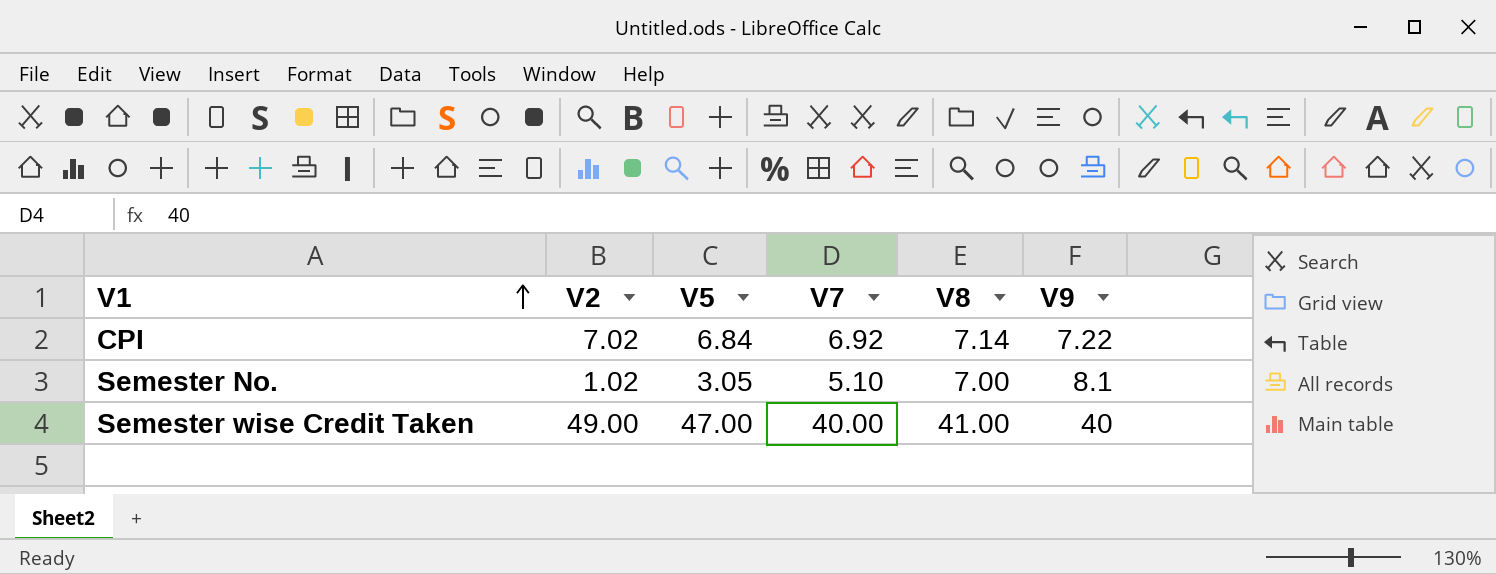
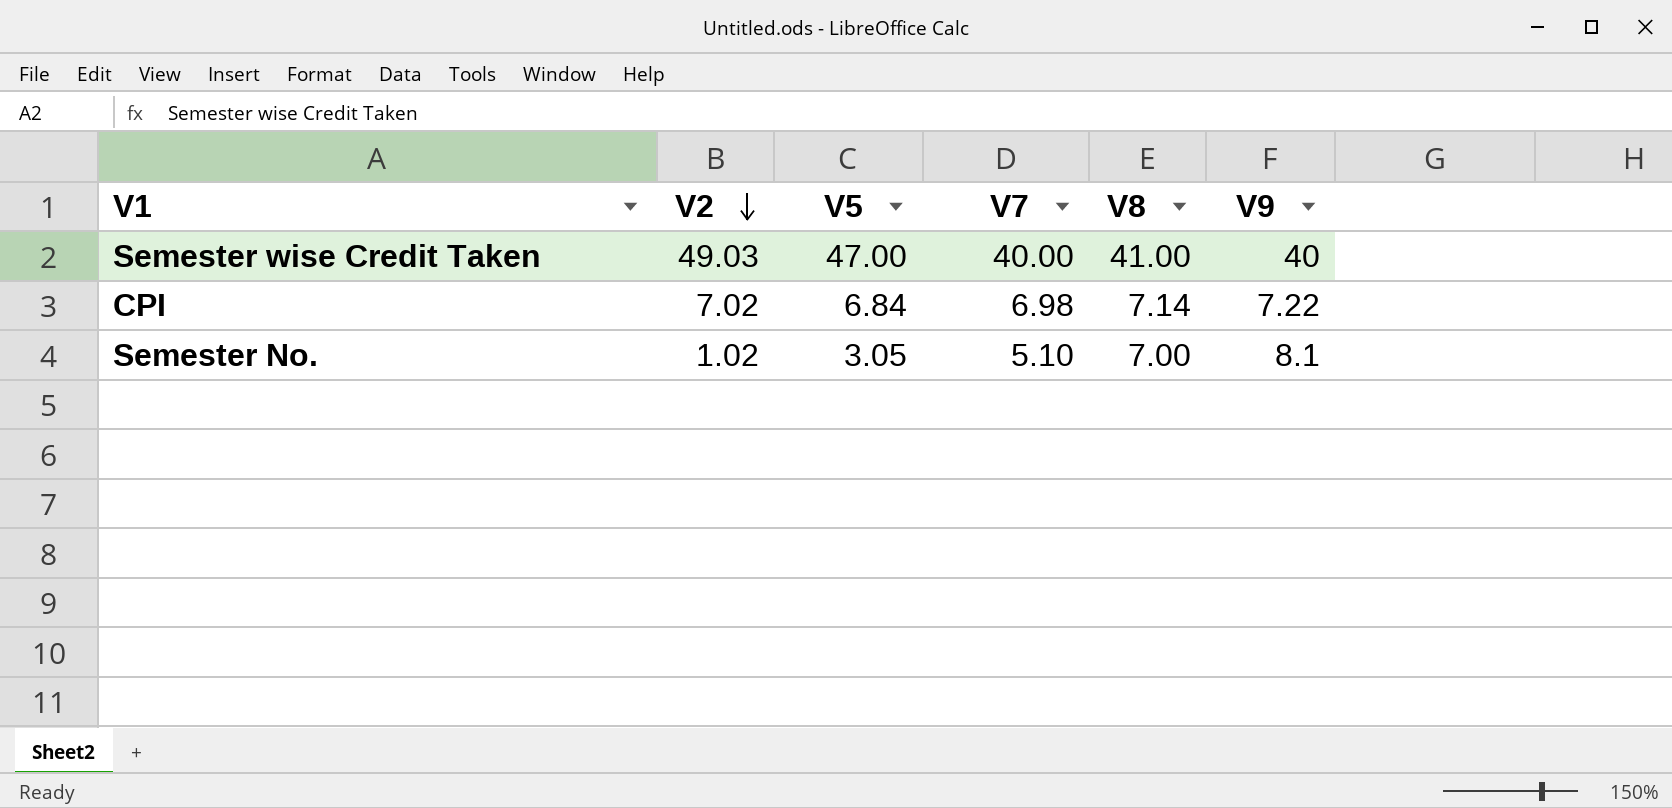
row order: V1 ascending -> V2 descending
Semester wise Credit Taken | V2: 49.00 -> 49.03
CPI | V7: 6.92 -> 6.98

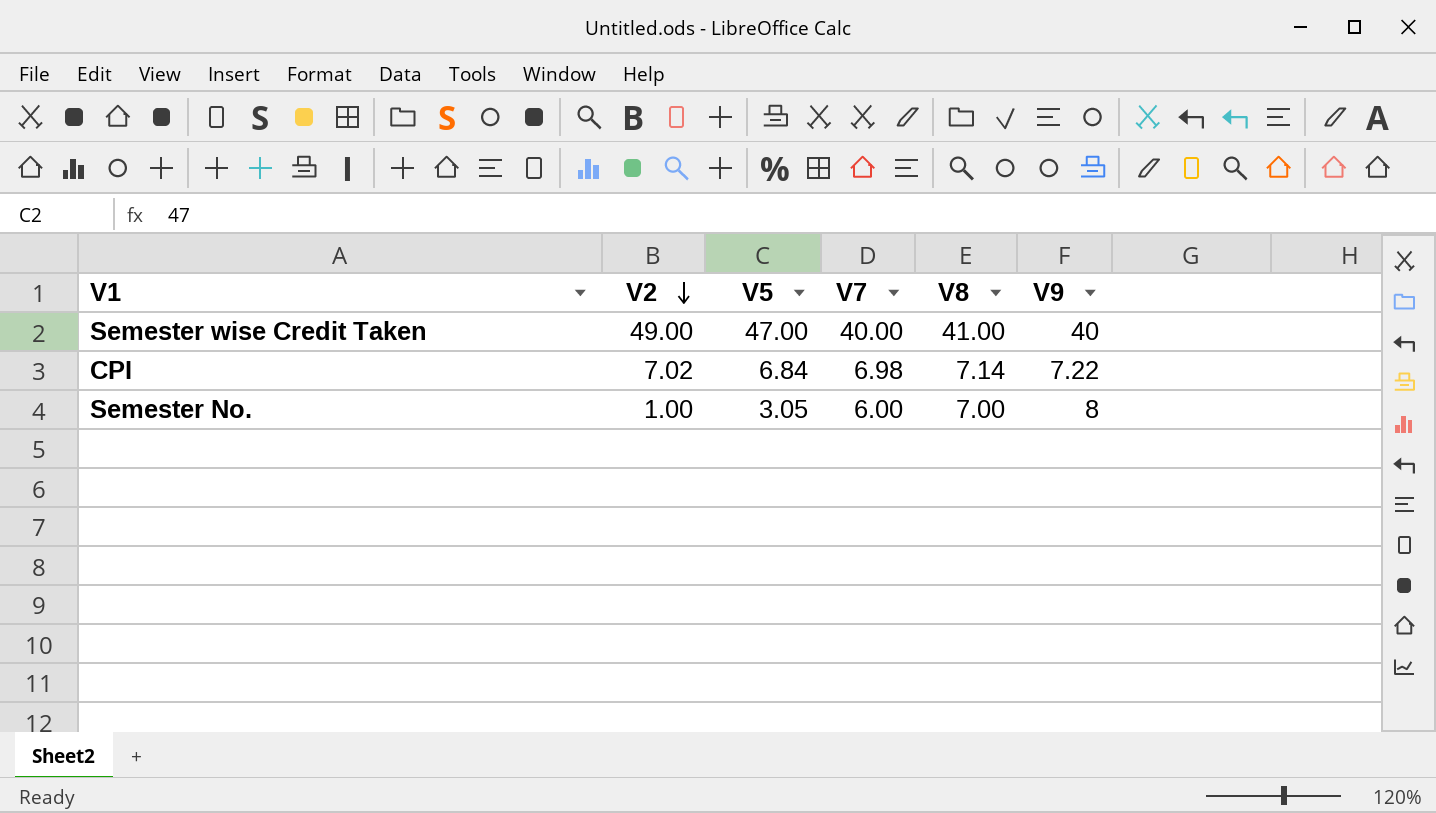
Semester wise Credit Taken | V2: 49.03 -> 49.00
Semester No. | V2: 1.02 -> 1.00
Semester No. | V7: 5.10 -> 6.00
Semester No. | V9: 8.1 -> 8

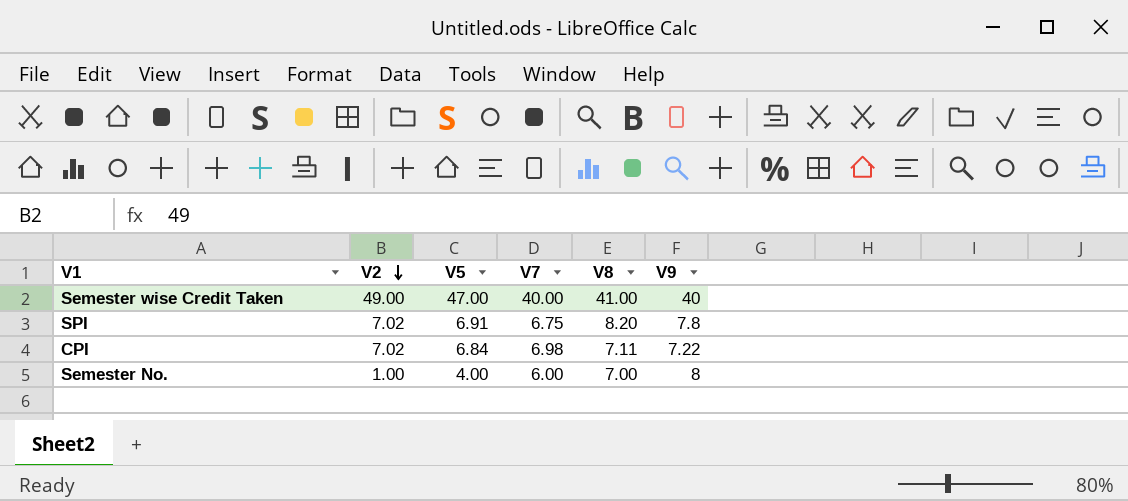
row SPI: none -> 7.02 | 6.91 | 6.75 | 8.20 | 7.8
CPI | V8: 7.14 -> 7.11
Semester No. | V5: 3.05 -> 4.00

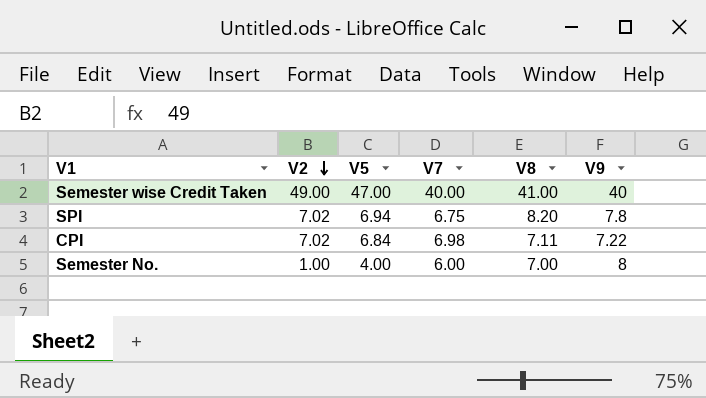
SPI | V5: 6.91 -> 6.94

